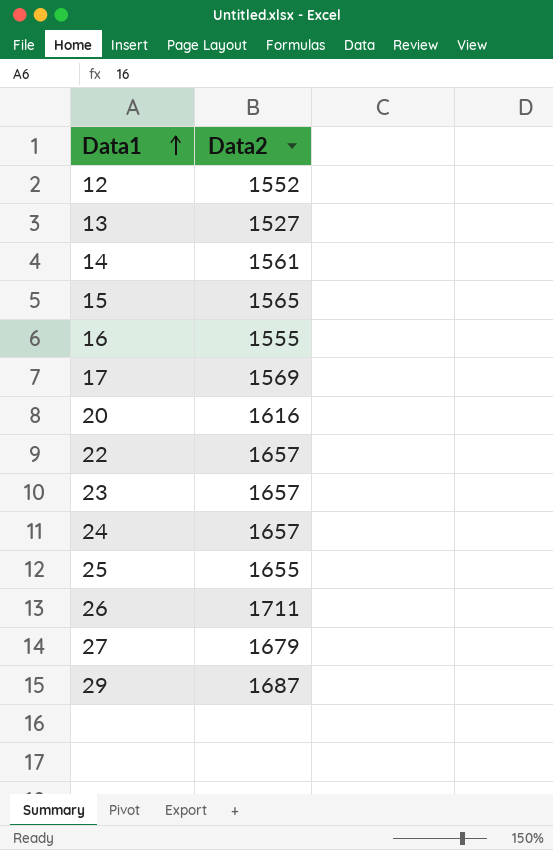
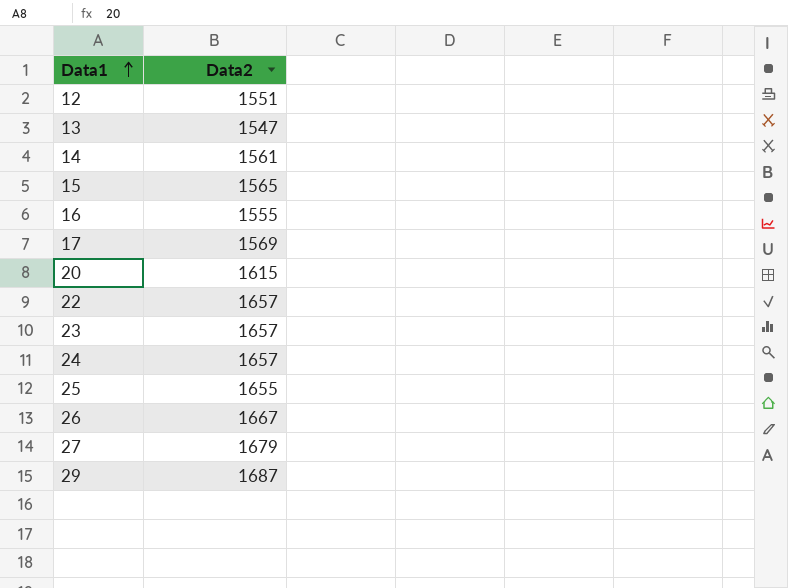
12 | Data2: 1552 -> 1551
13 | Data2: 1527 -> 1547
20 | Data2: 1616 -> 1615
26 | Data2: 1711 -> 1667

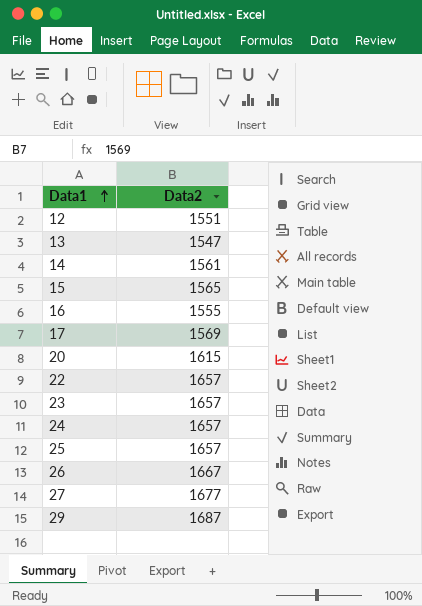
25 | Data2: 1655 -> 1657
27 | Data2: 1679 -> 1677

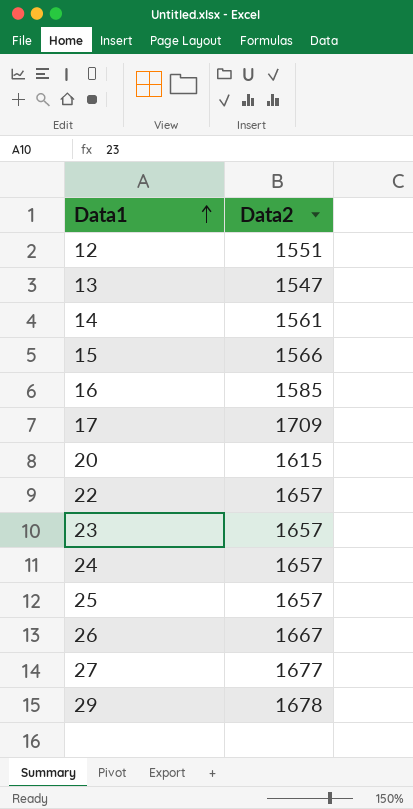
15 | Data2: 1565 -> 1566
16 | Data2: 1555 -> 1585
17 | Data2: 1569 -> 1709
29 | Data2: 1687 -> 1678

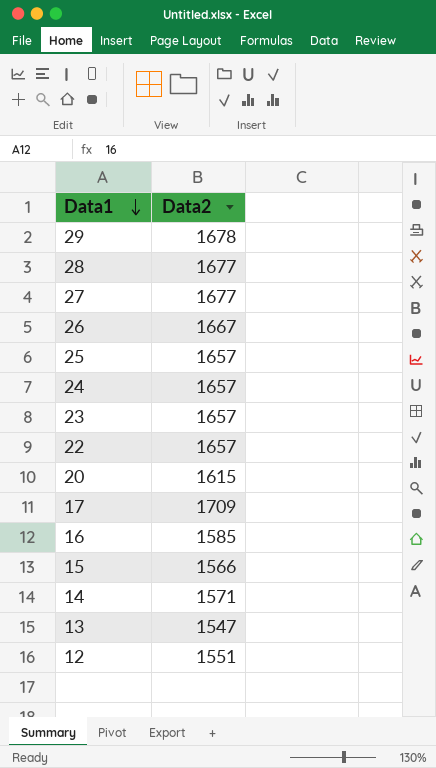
row order: Data1 ascending -> Data1 descending
row 28: none -> 1677
14 | Data2: 1561 -> 1571

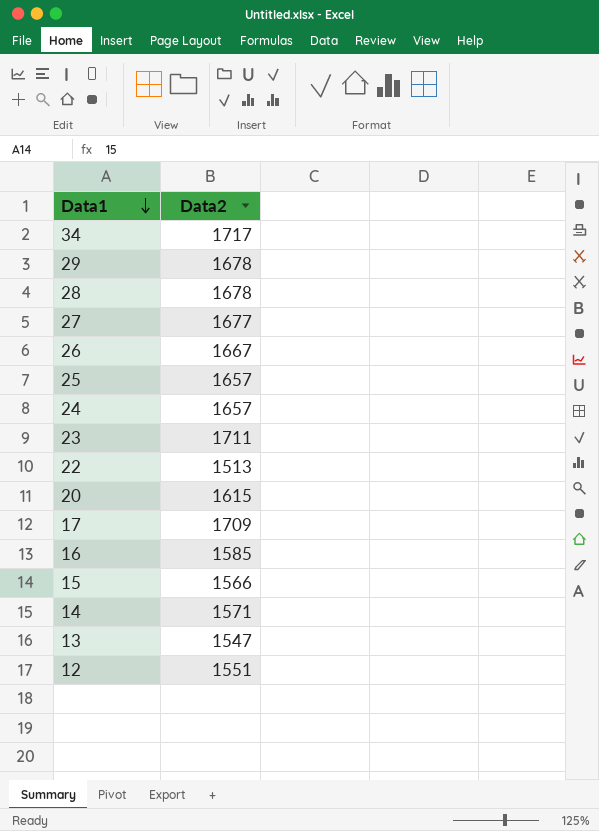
row 34: none -> 1717
28 | Data2: 1677 -> 1678
23 | Data2: 1657 -> 1711
22 | Data2: 1657 -> 1513

